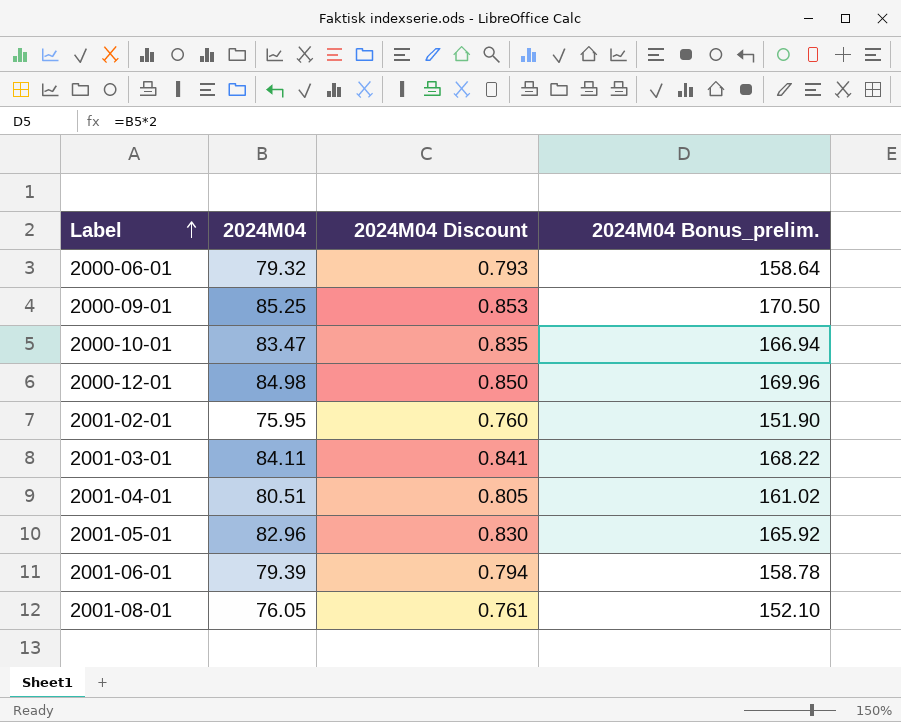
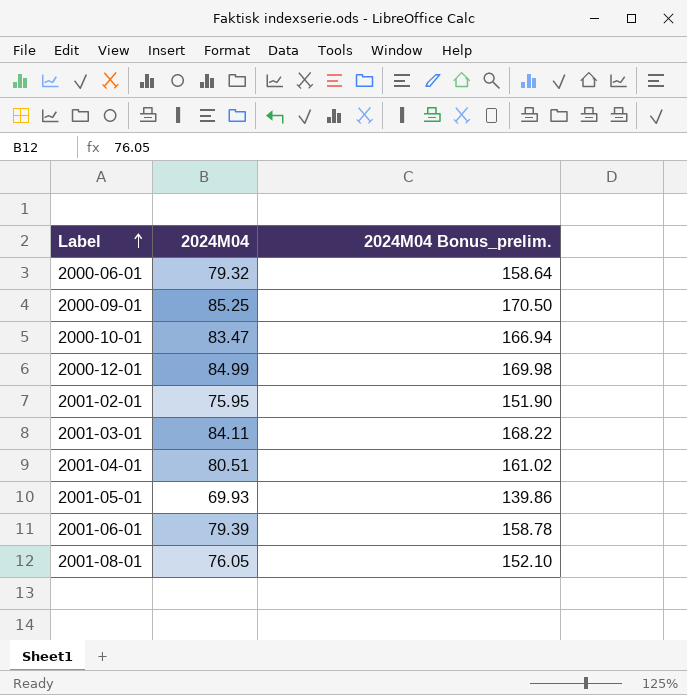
column 2024M04 Discount | formula: [2024M04] * 0.01 -> none
2000-12-01 | 2024M04: 84.98 -> 84.99
2000-12-01 | 2024M04 Bonus_prelim.: 169.96 -> 169.98
2001-05-01 | 2024M04: 82.96 -> 69.93
2001-05-01 | 2024M04 Bonus_prelim.: 165.92 -> 139.86

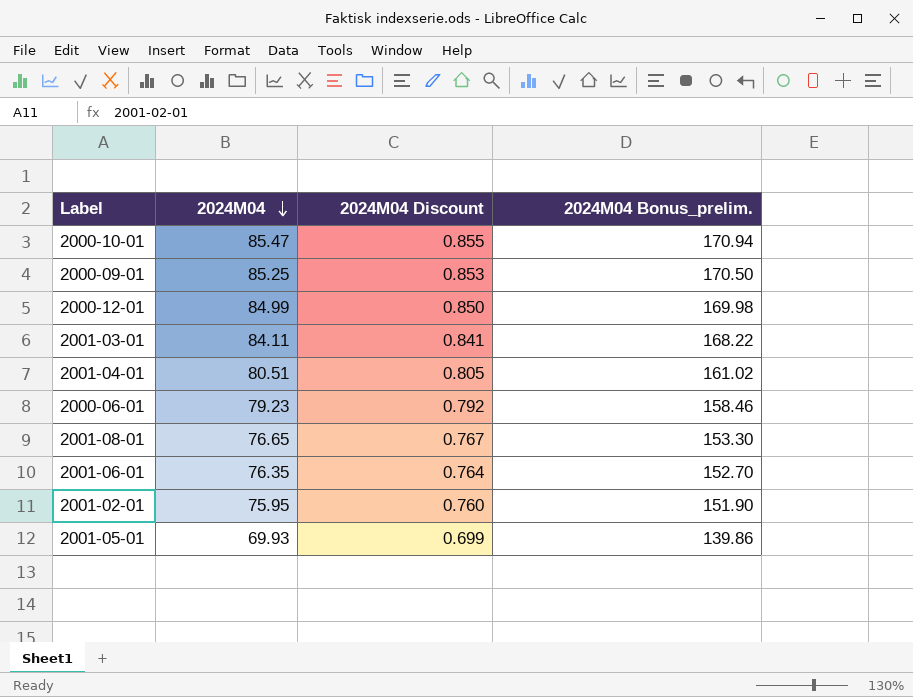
row order: Label ascending -> 2024M04 descending
column 2024M04 Discount | formula: none -> [2024M04] * 0.01
2000-10-01 | 2024M04: 83.47 -> 85.47
2000-10-01 | 2024M04 Bonus_prelim.: 166.94 -> 170.94
2000-06-01 | 2024M04: 79.32 -> 79.23
2000-06-01 | 2024M04 Bonus_prelim.: 158.64 -> 158.46
2001-08-01 | 2024M04: 76.05 -> 76.65
2001-08-01 | 2024M04 Bonus_prelim.: 152.10 -> 153.30
2001-06-01 | 2024M04: 79.39 -> 76.35
2001-06-01 | 2024M04 Bonus_prelim.: 158.78 -> 152.70

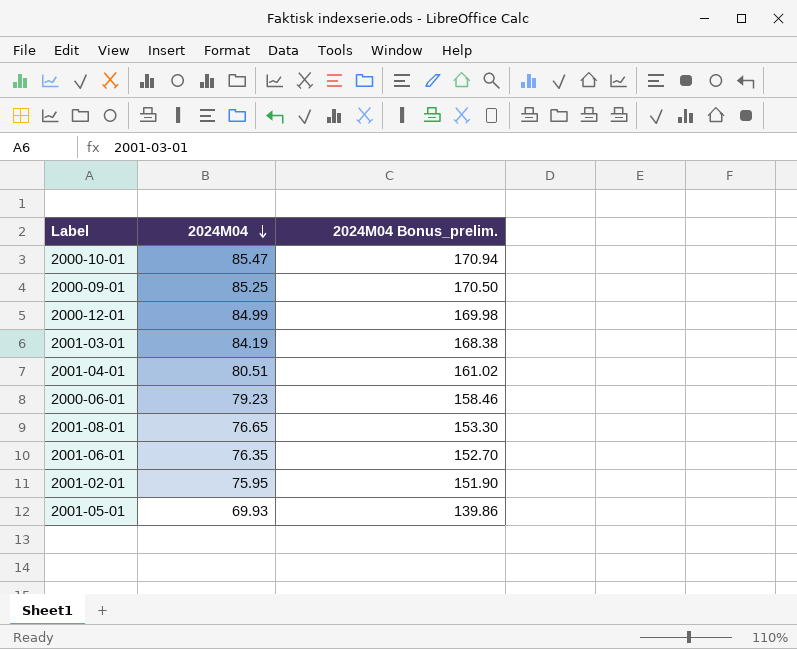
column 2024M04 Discount | formula: [2024M04] * 0.01 -> none
2001-03-01 | 2024M04: 84.11 -> 84.19
2001-03-01 | 2024M04 Bonus_prelim.: 168.22 -> 168.38

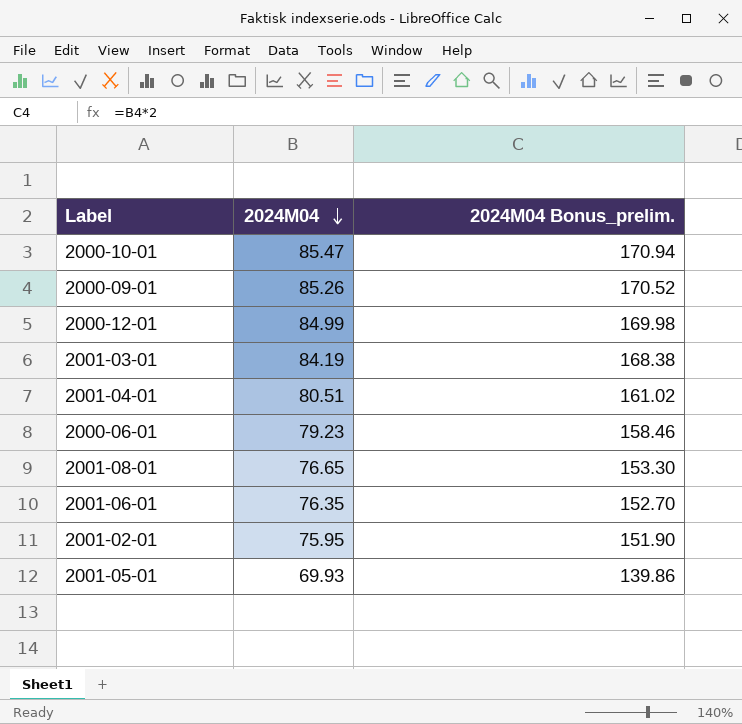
2000-09-01 | 2024M04: 85.25 -> 85.26
2000-09-01 | 2024M04 Bonus_prelim.: 170.50 -> 170.52

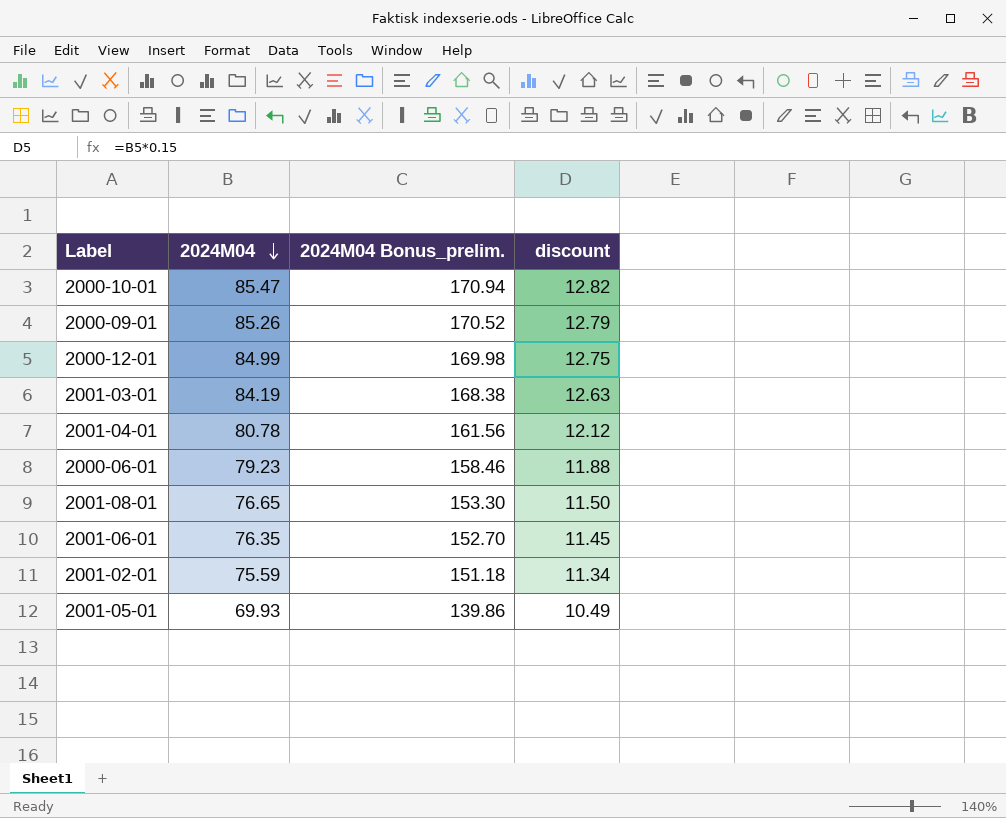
column discount | formula: none -> [2024M04] * 0.15
2001-04-01 | 2024M04: 80.51 -> 80.78
2001-04-01 | 2024M04 Bonus_prelim.: 161.02 -> 161.56
2001-02-01 | 2024M04: 75.95 -> 75.59
2001-02-01 | 2024M04 Bonus_prelim.: 151.90 -> 151.18

